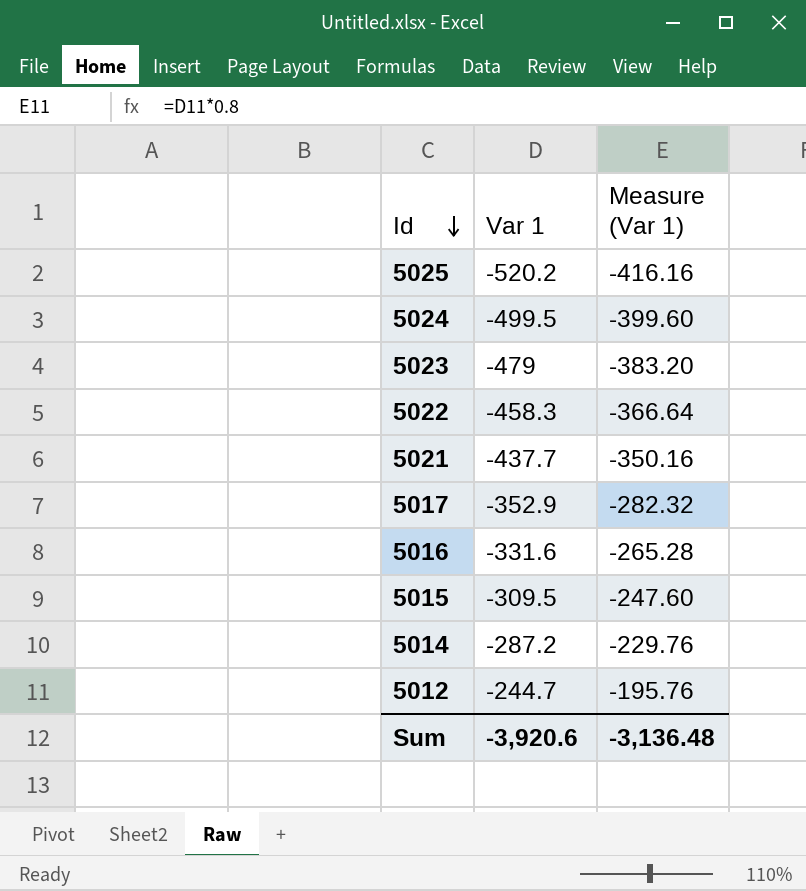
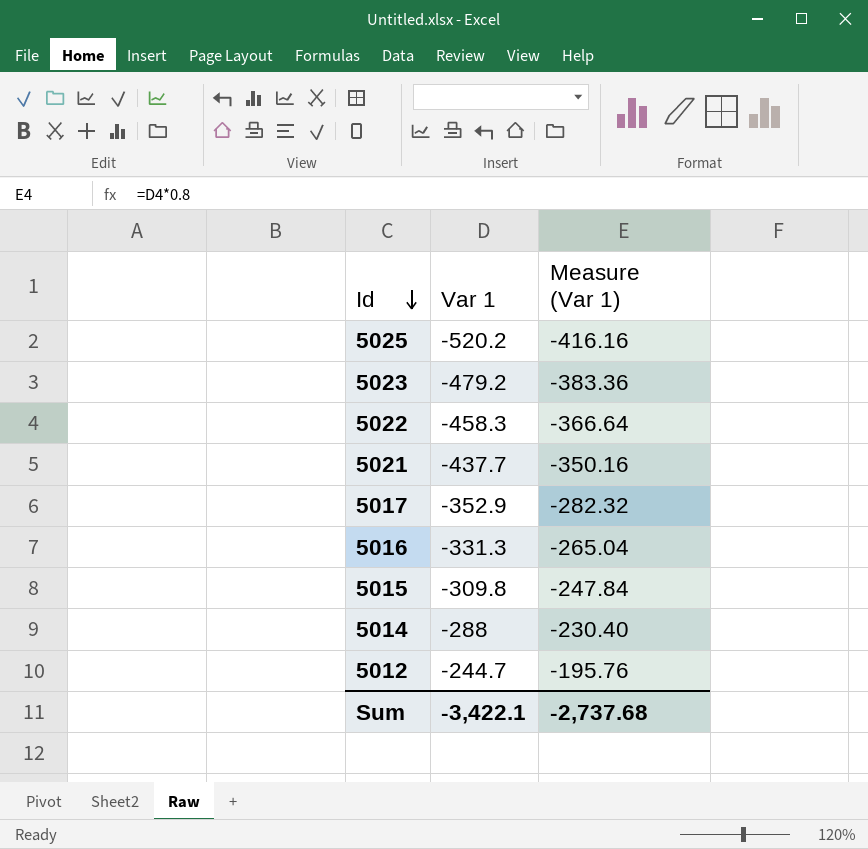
row 5024: -499.5 | -399.60 -> none
5023 | Var 1: -479 -> -479.2
5023 | Measure (Var 1): -383.20 -> -383.36
5016 | Var 1: -331.6 -> -331.3
5016 | Measure (Var 1): -265.28 -> -265.04
5015 | Var 1: -309.5 -> -309.8
5015 | Measure (Var 1): -247.60 -> -247.84
5014 | Var 1: -287.2 -> -288
5014 | Measure (Var 1): -229.76 -> -230.40
Sum | Var 1: -3,920.6 -> -3,422.1
Sum | Measure (Var 1): -3,136.48 -> -2,737.68

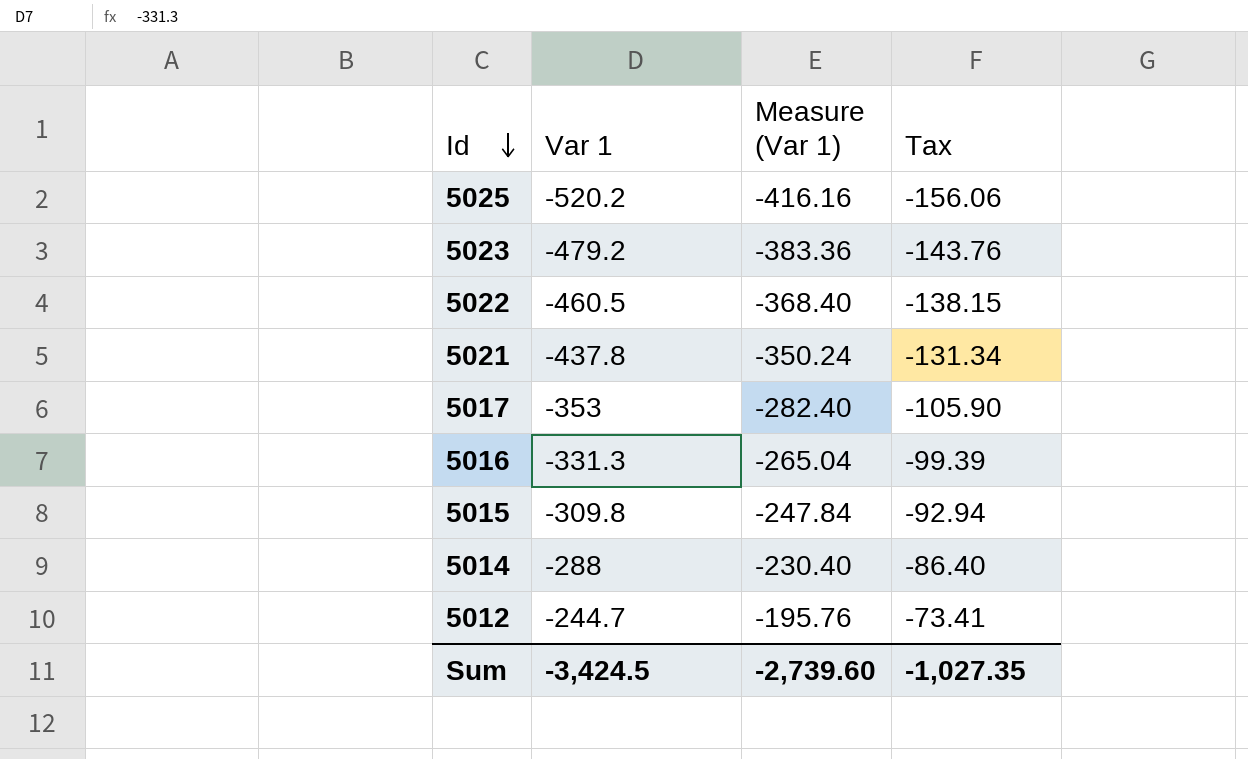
column Tax | formula: none -> [Var 1] * 0.3
5022 | Var 1: -458.3 -> -460.5
5022 | Measure (Var 1): -366.64 -> -368.40
5021 | Var 1: -437.7 -> -437.8
5021 | Measure (Var 1): -350.16 -> -350.24
5017 | Var 1: -352.9 -> -353
5017 | Measure (Var 1): -282.32 -> -282.40
Sum | Var 1: -3,422.1 -> -3,424.5
Sum | Measure (Var 1): -2,737.68 -> -2,739.60

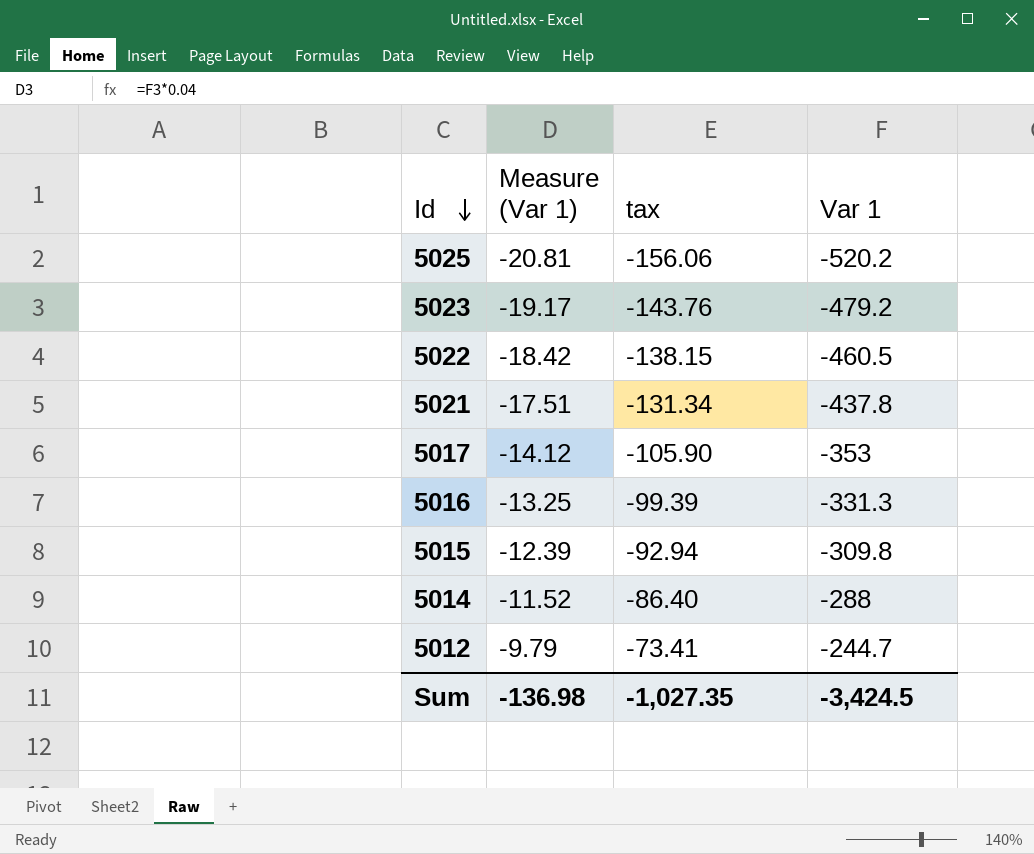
column Measure (Var 1) | formula: [Var 1] * 0.8 -> [Var 1] * 0.04
column name: Tax -> tax
column Var 1 | position: 2 -> 4
Sum | Measure (Var 1): -2,739.60 -> -136.98

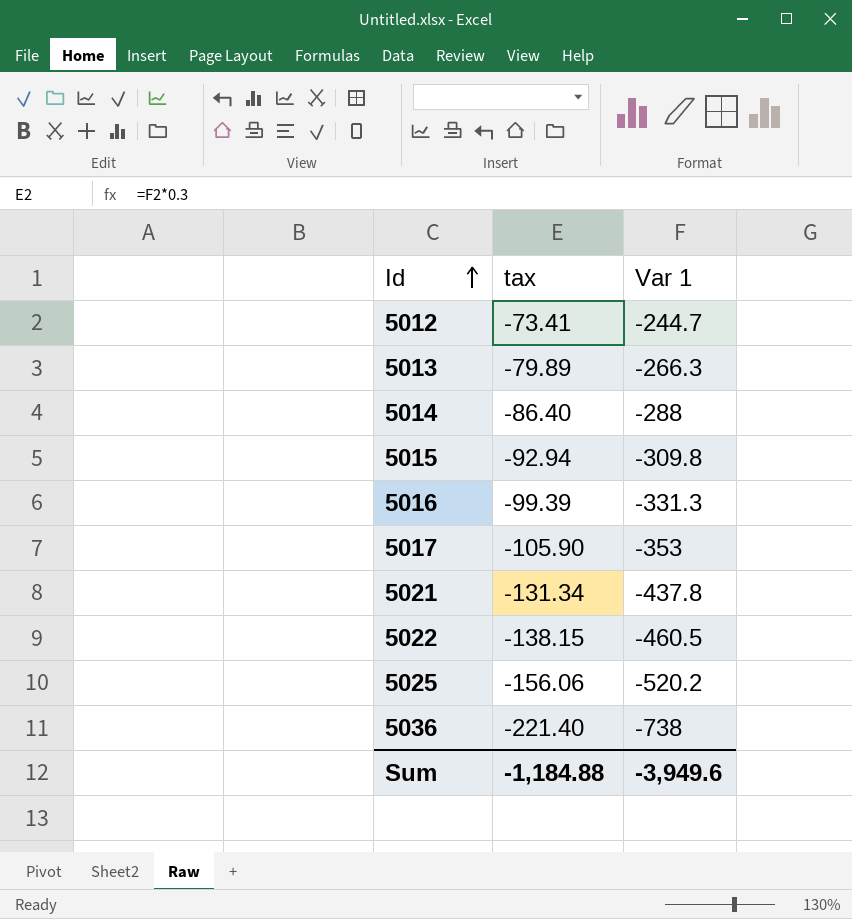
row order: Id descending -> Id ascending
column Measure (Var 1) | formula: [Var 1] * 0.04 -> none
row 5023: -19.17 | -143.76 | -479.2 -> none
row 5013: none -> -79.89 | -266.3
row 5036: none -> -221.40 | -738
Sum | tax: -1,027.35 -> -1,184.88
Sum | Var 1: -3,424.5 -> -3,949.6

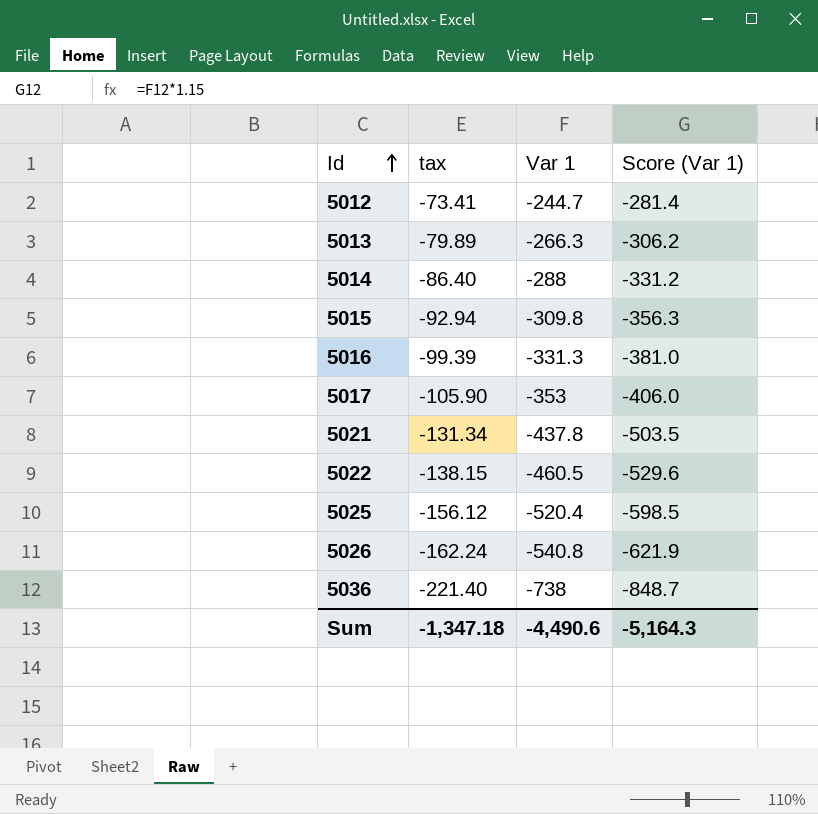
column Score (Var 1) | formula: none -> [Var 1] * 1.15
5025 | tax: -156.06 -> -156.12
5025 | Var 1: -520.2 -> -520.4
row 5026: none -> -162.24 | -540.8 | -621.9
Sum | tax: -1,184.88 -> -1,347.18
Sum | Var 1: -3,949.6 -> -4,490.6

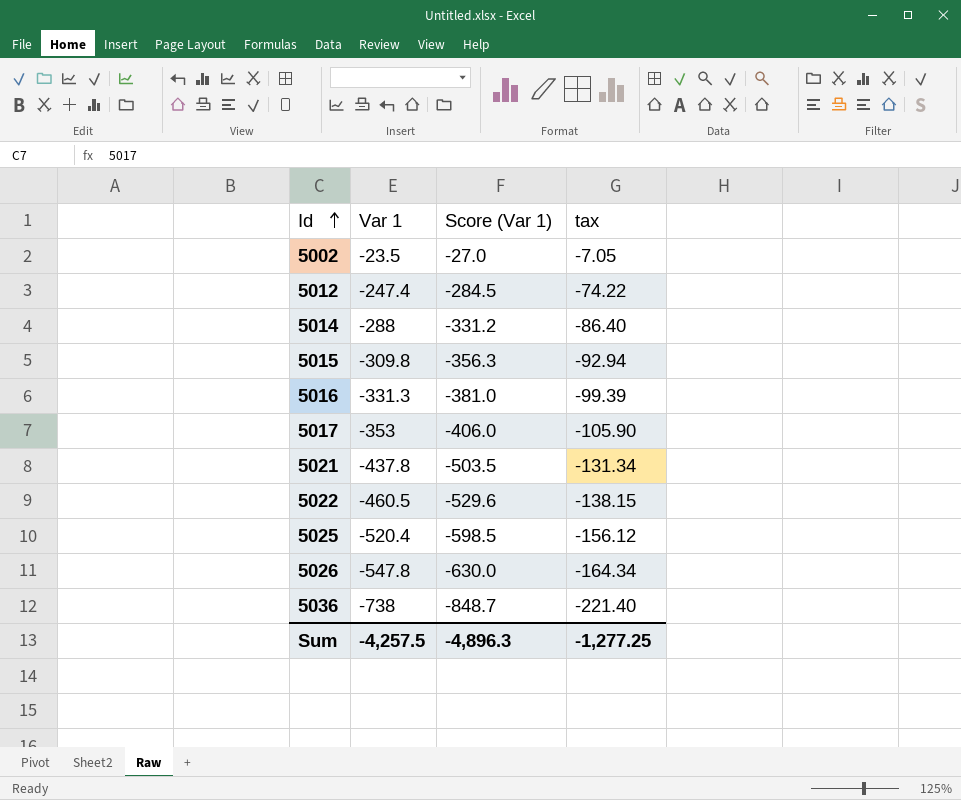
column tax | position: 2 -> 4
row 5013: -79.89 | -266.3 | -306.2 -> none
row 5002: none -> -23.5 | -27.0 | -7.05
5012 | Var 1: -244.7 -> -247.4
5012 | Score (Var 1): -281.4 -> -284.5
5012 | tax: -73.41 -> -74.22
5026 | Var 1: -540.8 -> -547.8
5026 | Score (Var 1): -621.9 -> -630.0
5026 | tax: -162.24 -> -164.34
Sum | Var 1: -4,490.6 -> -4,257.5
Sum | Score (Var 1): -5,164.3 -> -4,896.3
Sum | tax: -1,347.18 -> -1,277.25

